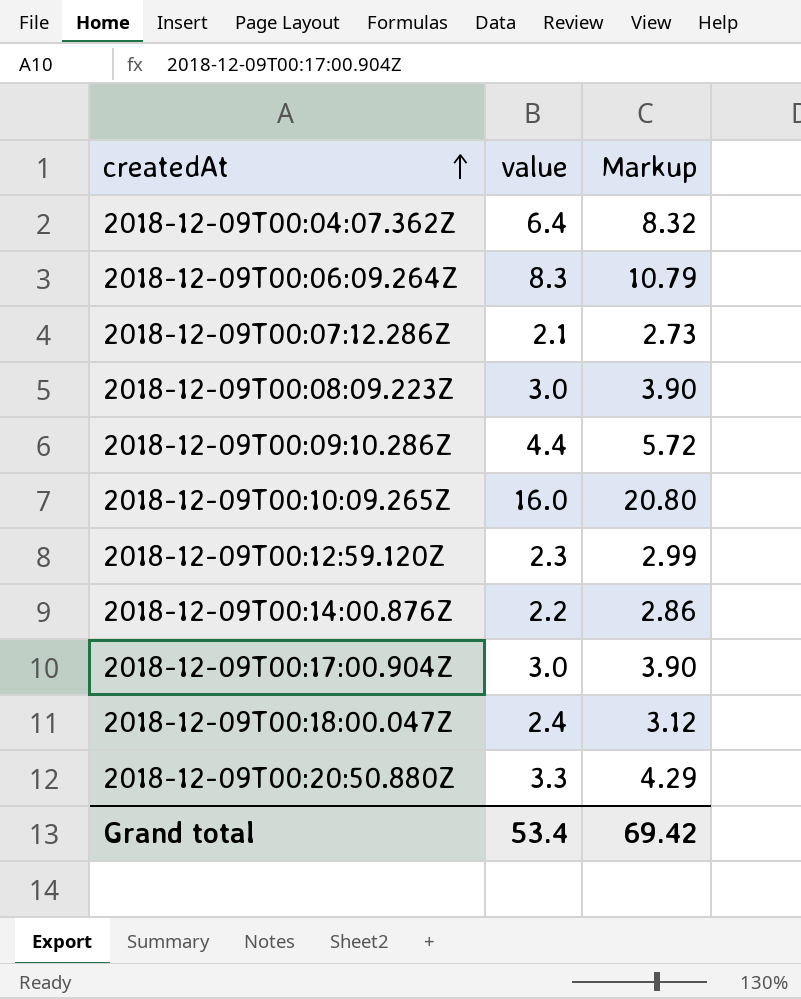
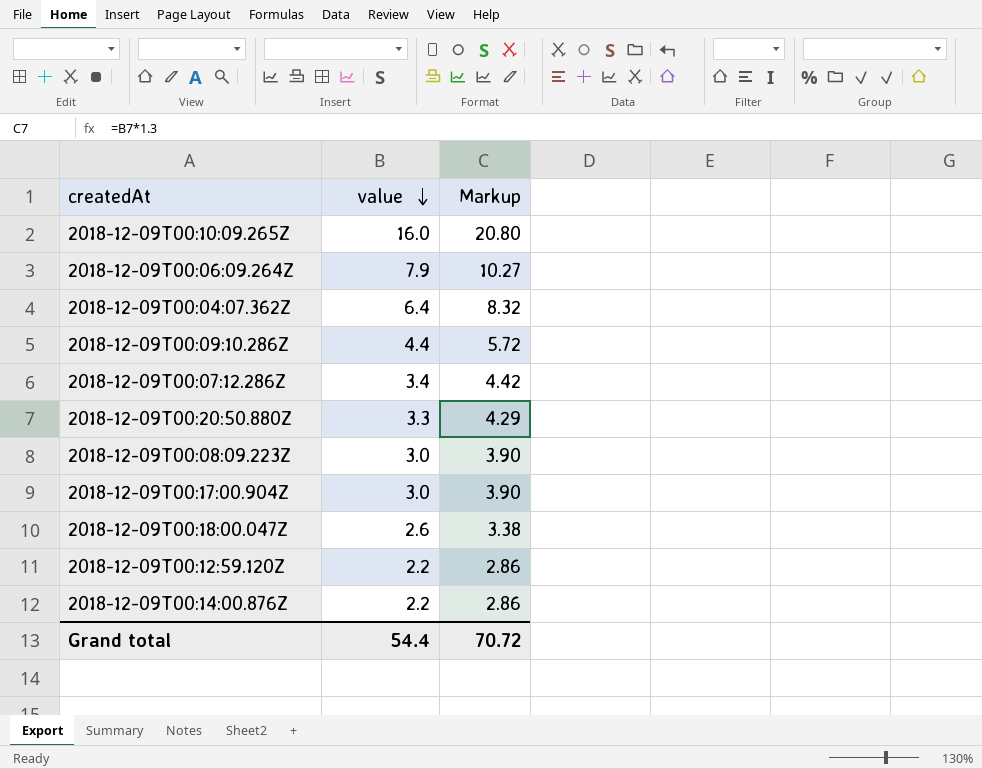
row order: createdAt ascending -> value descending
2018-12-09T00:06:09.264Z | value: 8.3 -> 7.9
2018-12-09T00:06:09.264Z | Markup: 10.79 -> 10.27
2018-12-09T00:07:12.286Z | value: 2.1 -> 3.4
2018-12-09T00:07:12.286Z | Markup: 2.73 -> 4.42
2018-12-09T00:18:00.047Z | value: 2.4 -> 2.6
2018-12-09T00:18:00.047Z | Markup: 3.12 -> 3.38
2018-12-09T00:12:59.120Z | value: 2.3 -> 2.2
2018-12-09T00:12:59.120Z | Markup: 2.99 -> 2.86
Grand total | value: 53.4 -> 54.4
Grand total | Markup: 69.42 -> 70.72

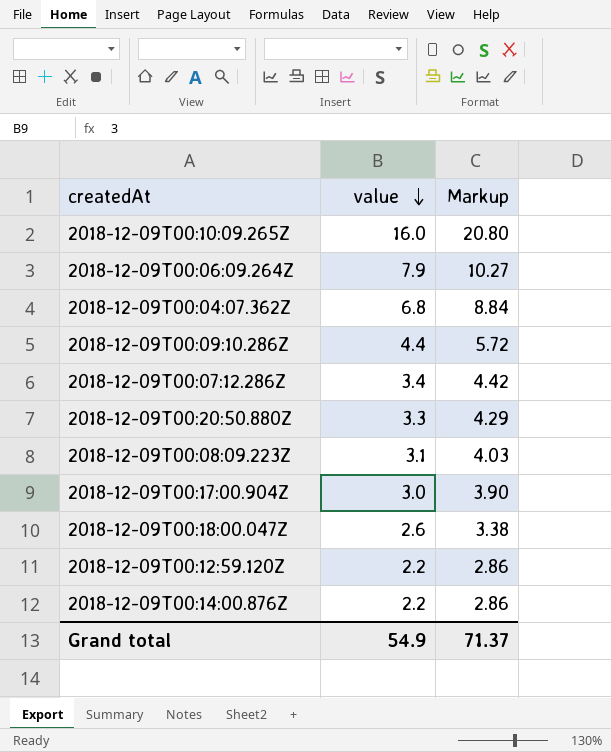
2018-12-09T00:04:07.362Z | value: 6.4 -> 6.8
2018-12-09T00:04:07.362Z | Markup: 8.32 -> 8.84
2018-12-09T00:08:09.223Z | value: 3.0 -> 3.1
2018-12-09T00:08:09.223Z | Markup: 3.90 -> 4.03
Grand total | value: 54.4 -> 54.9
Grand total | Markup: 70.72 -> 71.37

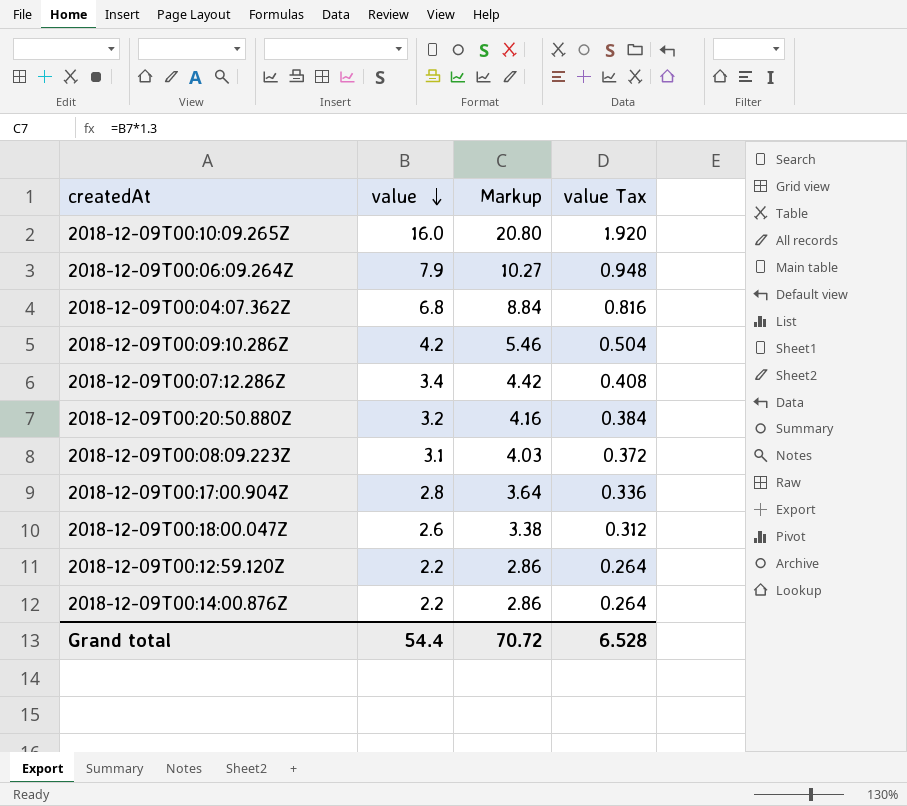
column value Tax | formula: none -> [value] * 0.12
2018-12-09T00:09:10.286Z | value: 4.4 -> 4.2
2018-12-09T00:09:10.286Z | Markup: 5.72 -> 5.46
2018-12-09T00:20:50.880Z | value: 3.3 -> 3.2
2018-12-09T00:20:50.880Z | Markup: 4.29 -> 4.16
2018-12-09T00:17:00.904Z | value: 3.0 -> 2.8
2018-12-09T00:17:00.904Z | Markup: 3.90 -> 3.64
Grand total | value: 54.9 -> 54.4
Grand total | Markup: 71.37 -> 70.72

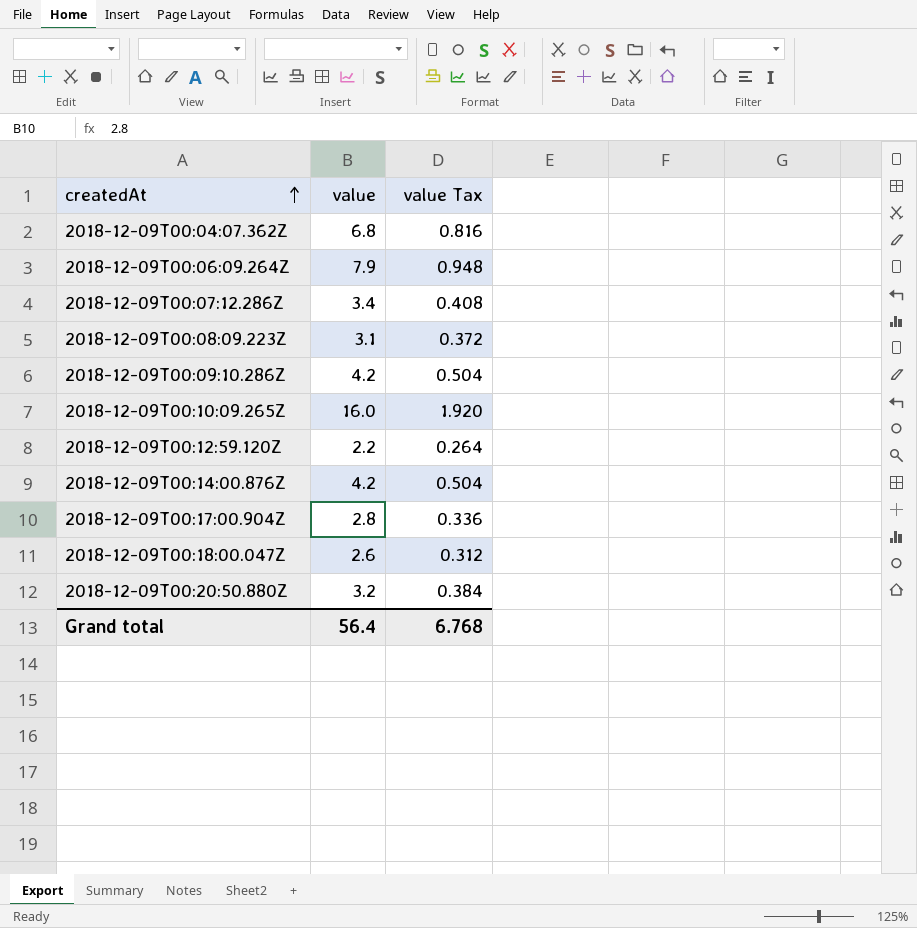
row order: value descending -> createdAt ascending
column Markup | formula: [value] * 1.3 -> none
2018-12-09T00:14:00.876Z | value: 2.2 -> 4.2
2018-12-09T00:14:00.876Z | value Tax: 0.264 -> 0.504
Grand total | value: 54.4 -> 56.4
Grand total | value Tax: 6.528 -> 6.768

